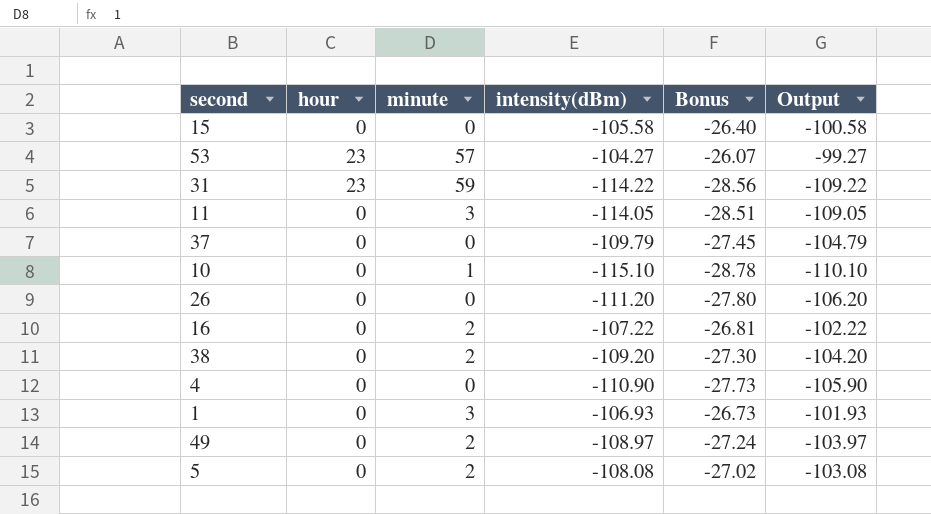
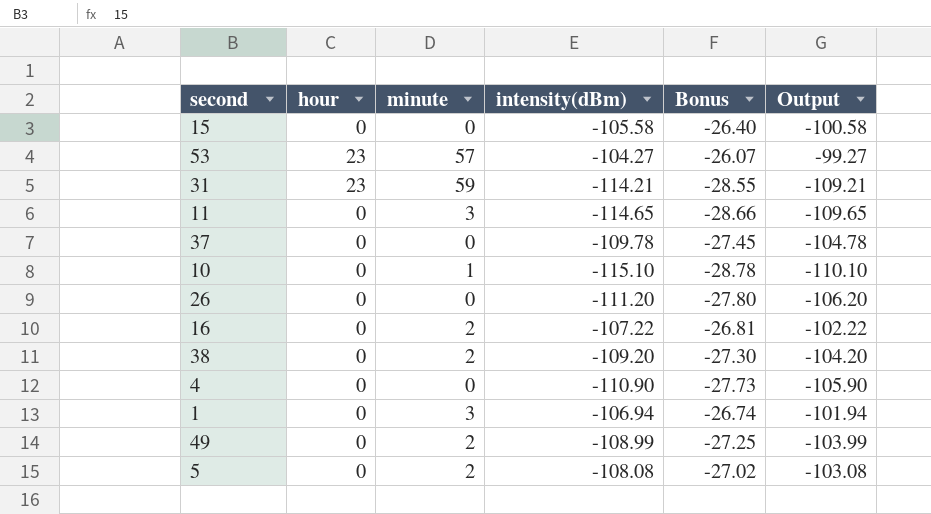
31 | intensity(dBm): -114.22 -> -114.21
31 | Bonus: -28.56 -> -28.55
31 | Output: -109.22 -> -109.21
11 | intensity(dBm): -114.05 -> -114.65
11 | Bonus: -28.51 -> -28.66
11 | Output: -109.05 -> -109.65
37 | intensity(dBm): -109.79 -> -109.78
37 | Output: -104.79 -> -104.78
1 | intensity(dBm): -106.93 -> -106.94
1 | Bonus: -26.73 -> -26.74
1 | Output: -101.93 -> -101.94
49 | intensity(dBm): -108.97 -> -108.99
49 | Bonus: -27.24 -> -27.25
49 | Output: -103.97 -> -103.99

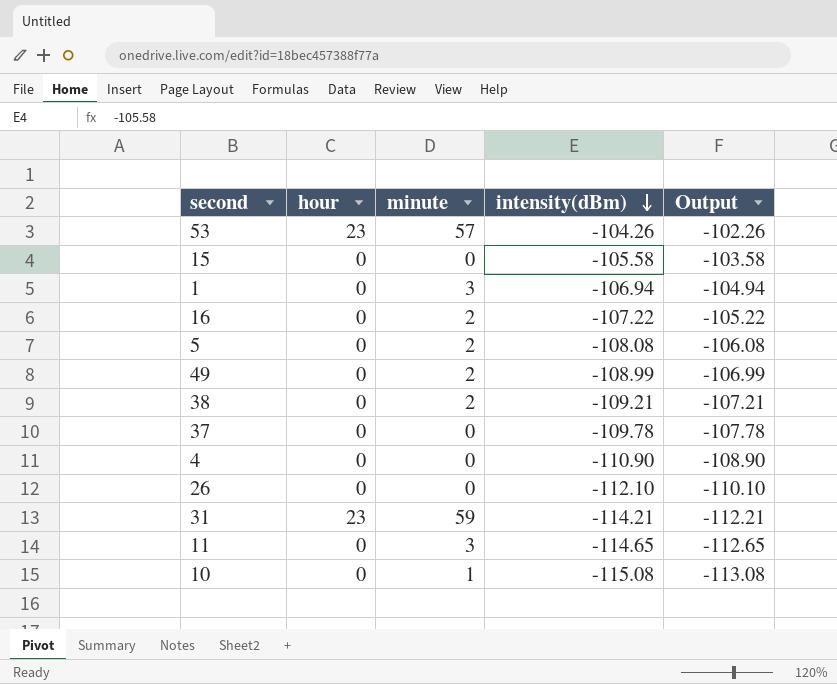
row order: none -> intensity(dBm) descending
column Bonus | formula: [intensity(dBm)] * 0.25 -> none
column Output | formula: [intensity(dBm)] + 5 -> [intensity(dBm)] + 2
53 | intensity(dBm): -104.27 -> -104.26
38 | intensity(dBm): -109.20 -> -109.21
26 | intensity(dBm): -111.20 -> -112.10
10 | intensity(dBm): -115.10 -> -115.08

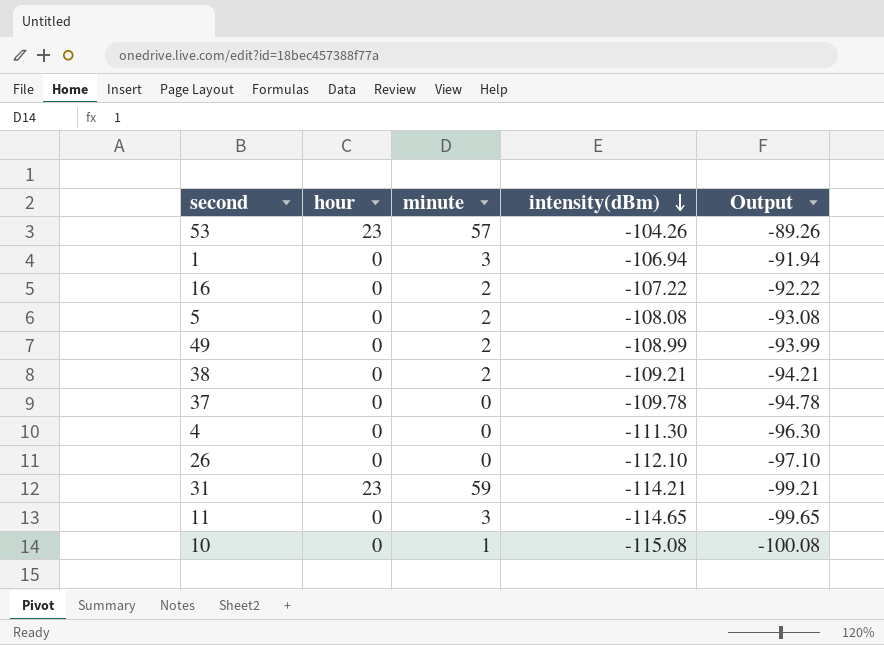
column Output | formula: [intensity(dBm)] + 2 -> [intensity(dBm)] + 15
row 15: 0 | 0 | -105.58 | -103.58 -> none
4 | intensity(dBm): -110.90 -> -111.30

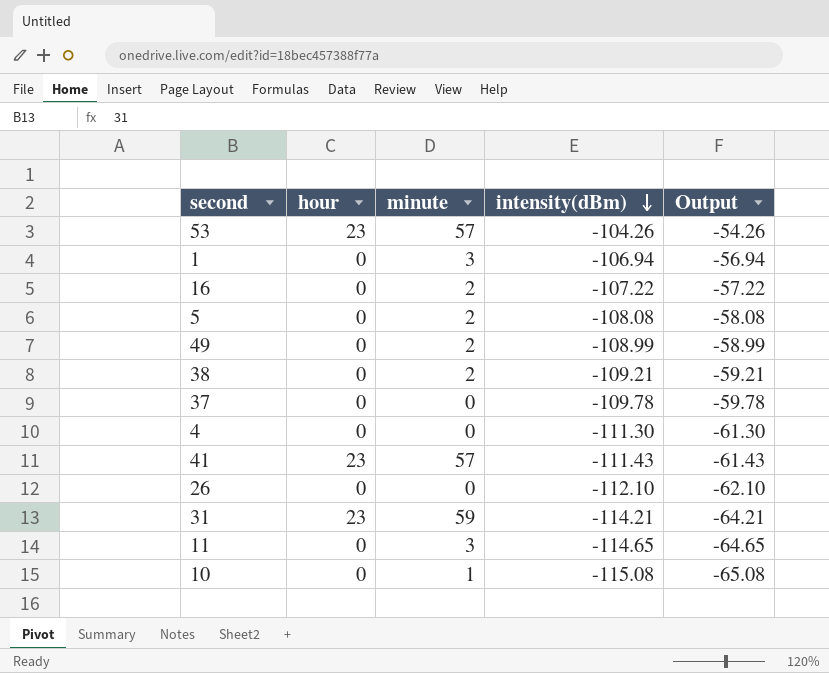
column Output | formula: [intensity(dBm)] + 15 -> [intensity(dBm)] + 50
row 41: none -> 23 | 57 | -111.43 | -61.43

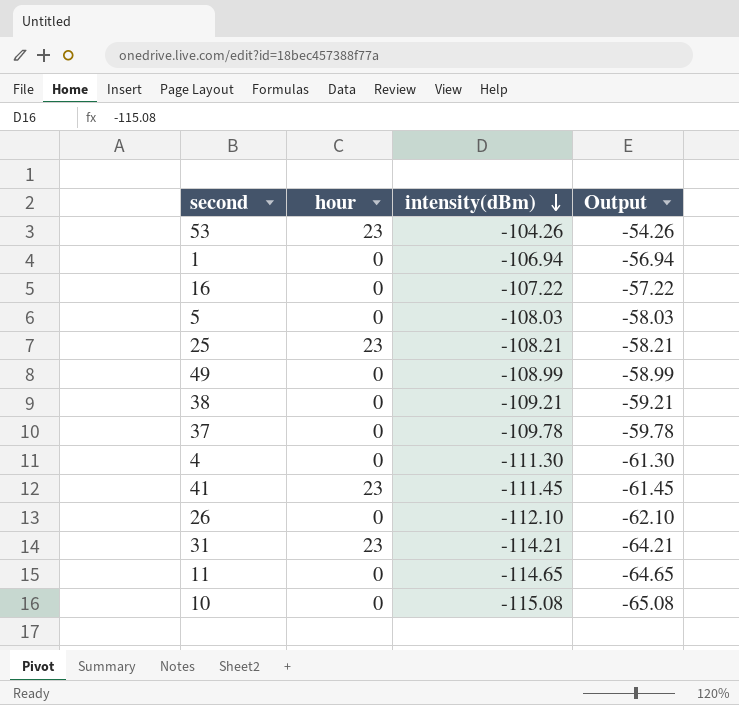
column minute | position: 3 -> none
5 | intensity(dBm): -108.08 -> -108.03
5 | Output: -58.08 -> -58.03
row 25: none -> 23 | -108.21 | -58.21
41 | intensity(dBm): -111.43 -> -111.45
41 | Output: -61.43 -> -61.45

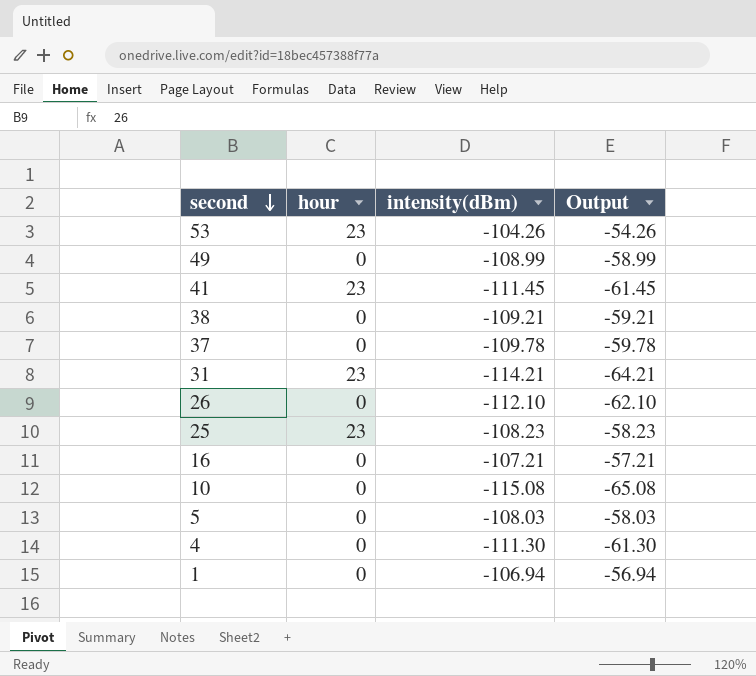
row order: intensity(dBm) descending -> second descending
row 11: 0 | -114.65 | -64.65 -> none
25 | intensity(dBm): -108.21 -> -108.23
25 | Output: -58.21 -> -58.23
16 | intensity(dBm): -107.22 -> -107.21
16 | Output: -57.22 -> -57.21

